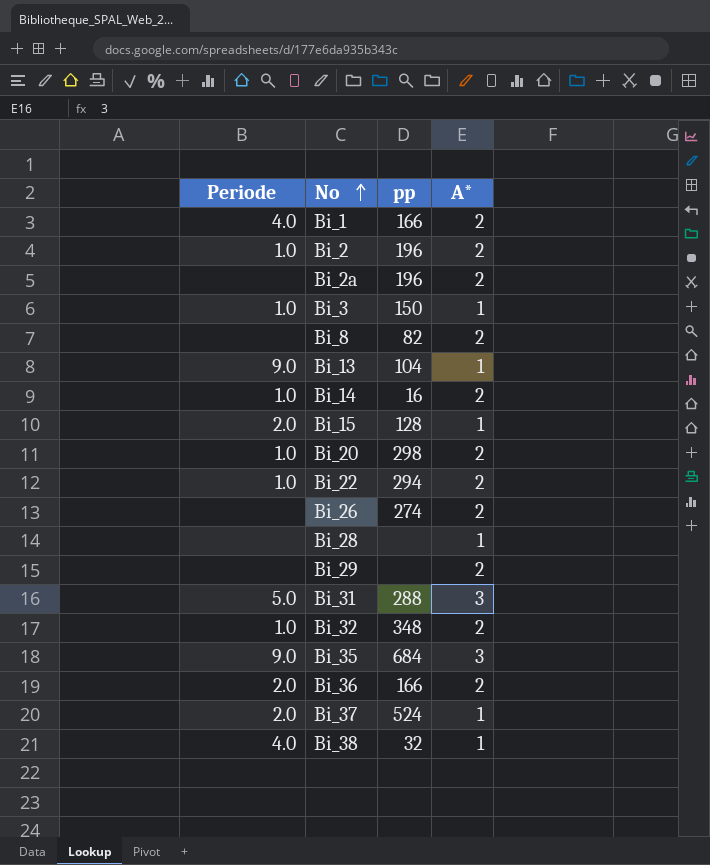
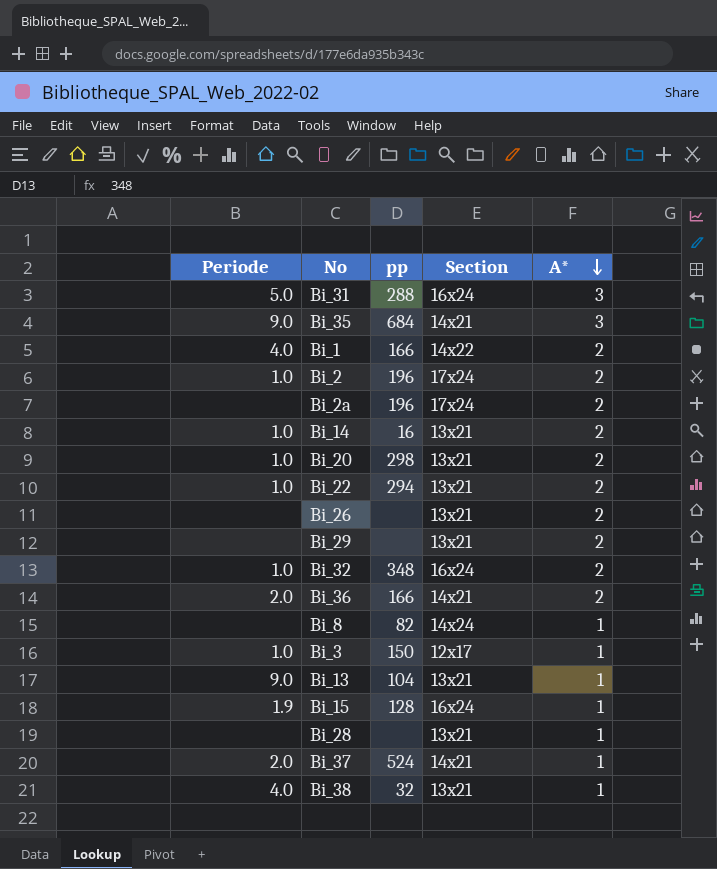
row order: No ascending -> A* descending
column Section | position: none -> 4
Bi_26 | pp: 274 -> none
Bi_8 | A*: 2 -> 1
Bi_15 | Periode: 2.0 -> 1.9

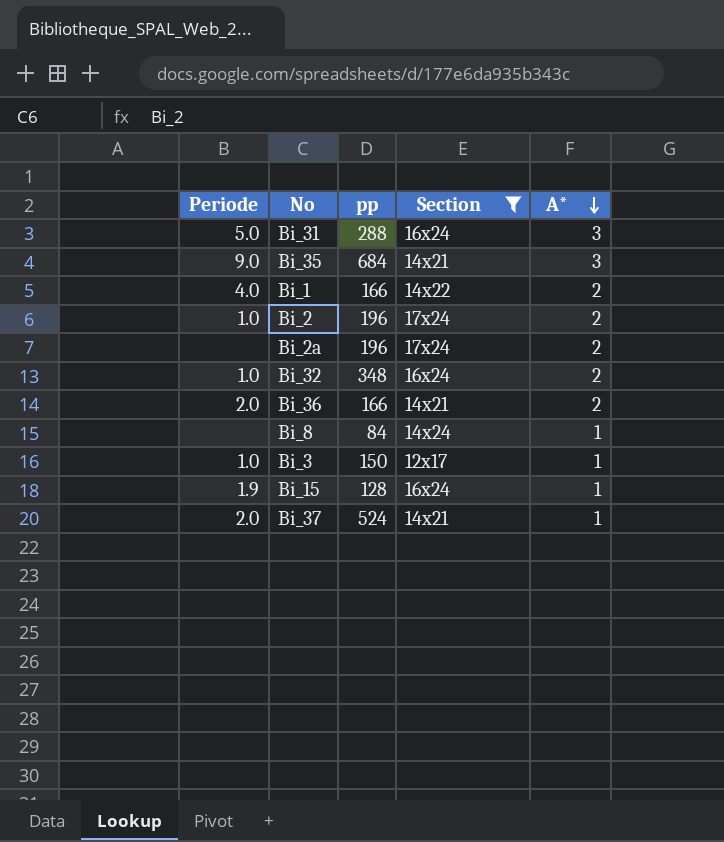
filter: none -> Section != 13x21
Bi_8 | pp: 82 -> 84

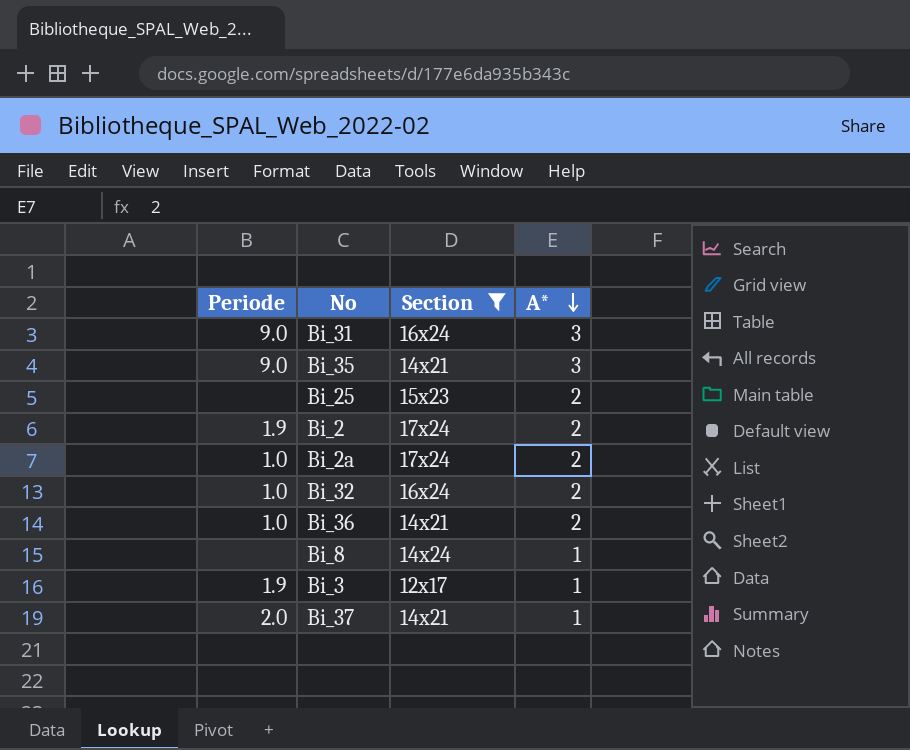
column pp | position: 3 -> none
row Bi_1: 4.0 | 166 | 14x22 | 2 -> none
row Bi_15: 1.9 | 128 | 16x24 | 1 -> none
Bi_31 | Periode: 5.0 -> 9.0
row Bi_25: none -> none | 15x23 | 2
Bi_2 | Periode: 1.0 -> 1.9
Bi_2a | Periode: none -> 1.0
Bi_36 | Periode: 2.0 -> 1.0
Bi_3 | Periode: 1.0 -> 1.9

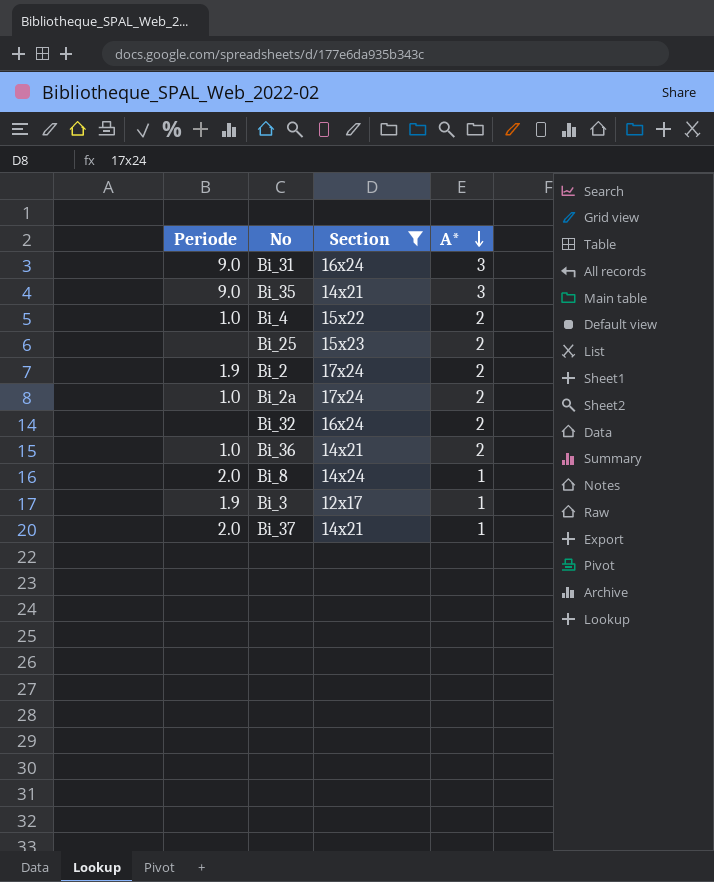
row Bi_4: none -> 1.0 | 15x22 | 2
Bi_32 | Periode: 1.0 -> none
Bi_8 | Periode: none -> 2.0

